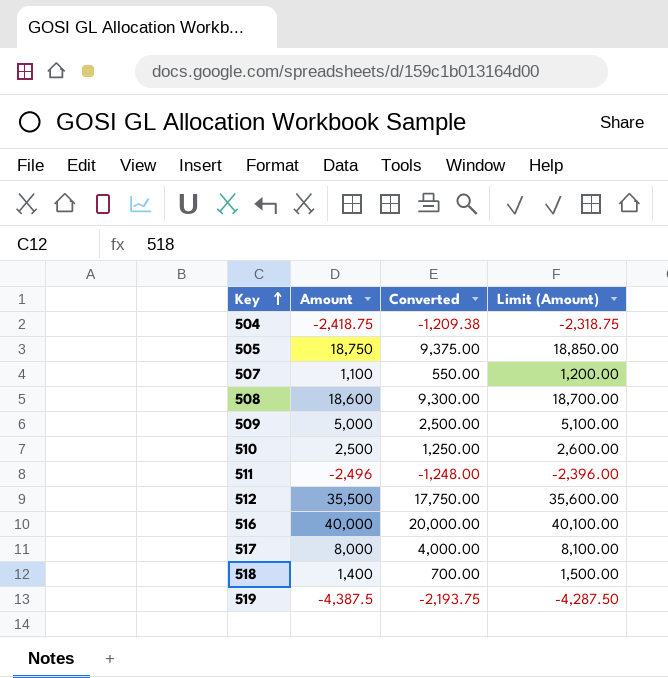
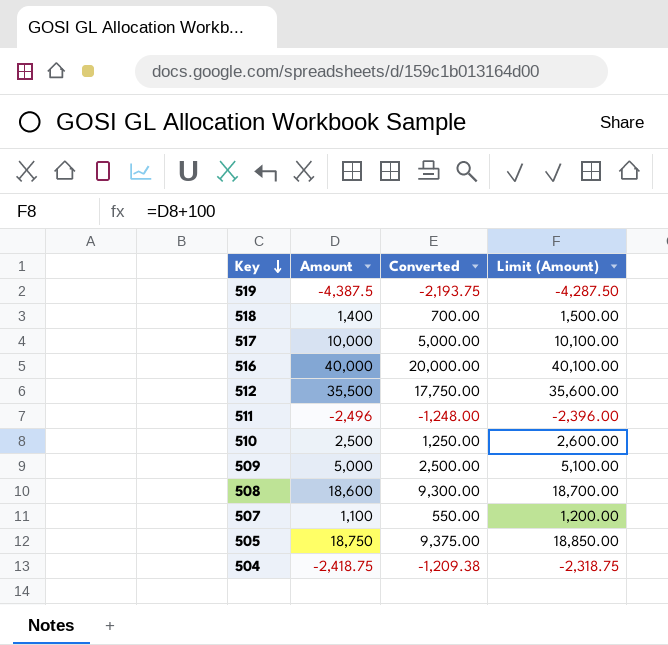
row order: Key ascending -> Key descending
517 | Amount: 8,000 -> 10,000
517 | Converted: 4,000.00 -> 5,000.00
517 | Limit (Amount): 8,100.00 -> 10,100.00

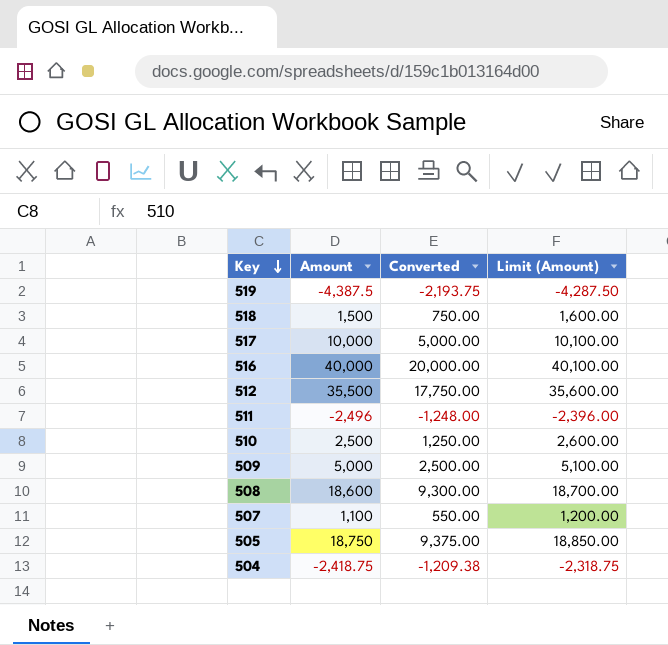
518 | Amount: 1,400 -> 1,500
518 | Converted: 700.00 -> 750.00
518 | Limit (Amount): 1,500.00 -> 1,600.00

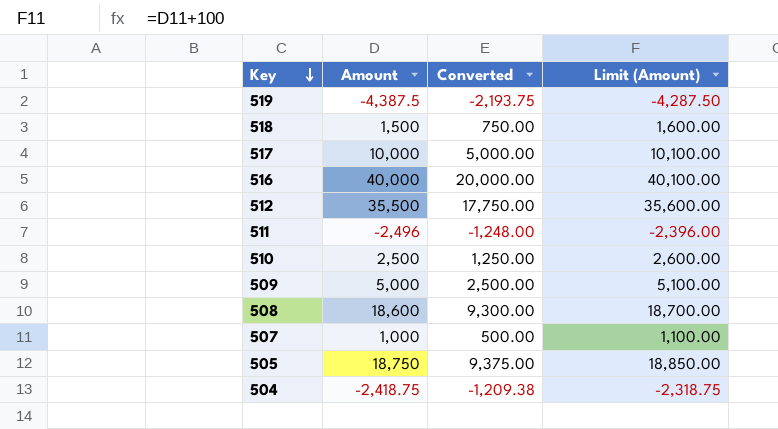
507 | Amount: 1,100 -> 1,000
507 | Converted: 550.00 -> 500.00
507 | Limit (Amount): 1,200.00 -> 1,100.00

